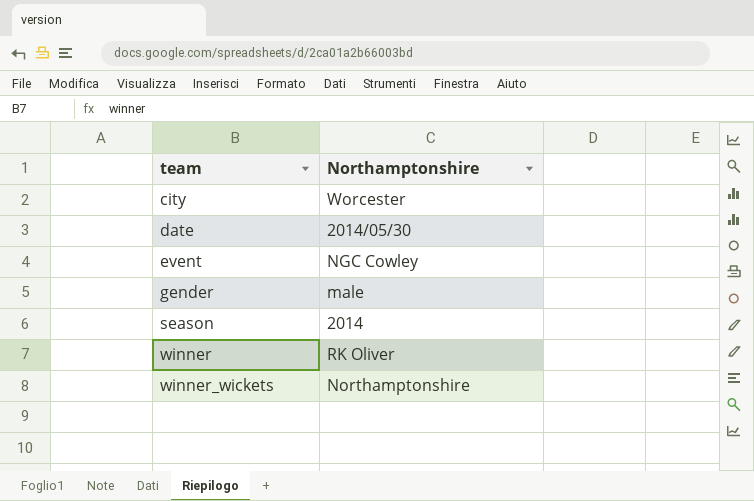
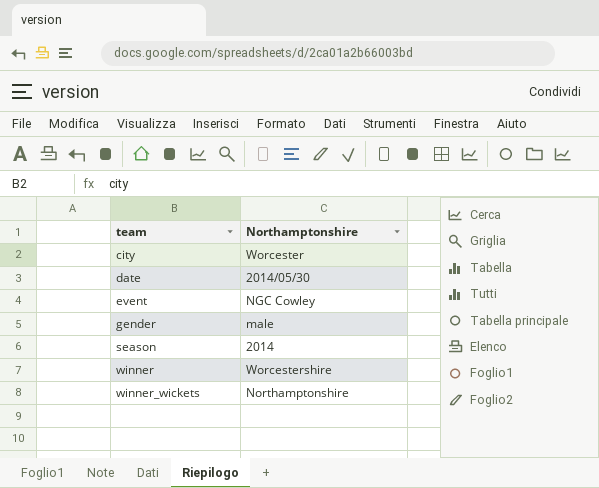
winner | Northamptonshire: RK Oliver -> Worcestershire

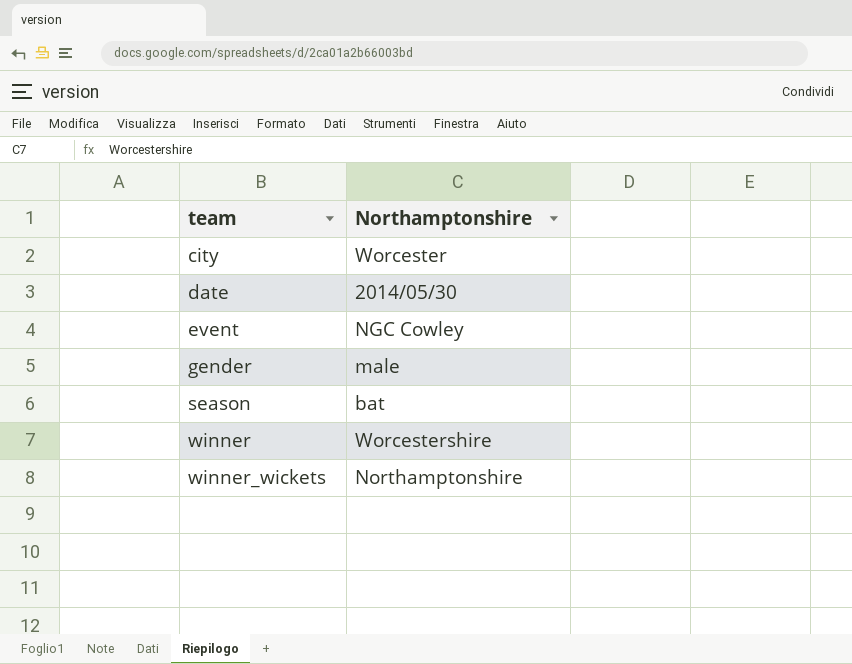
season | Northamptonshire: 2014 -> bat

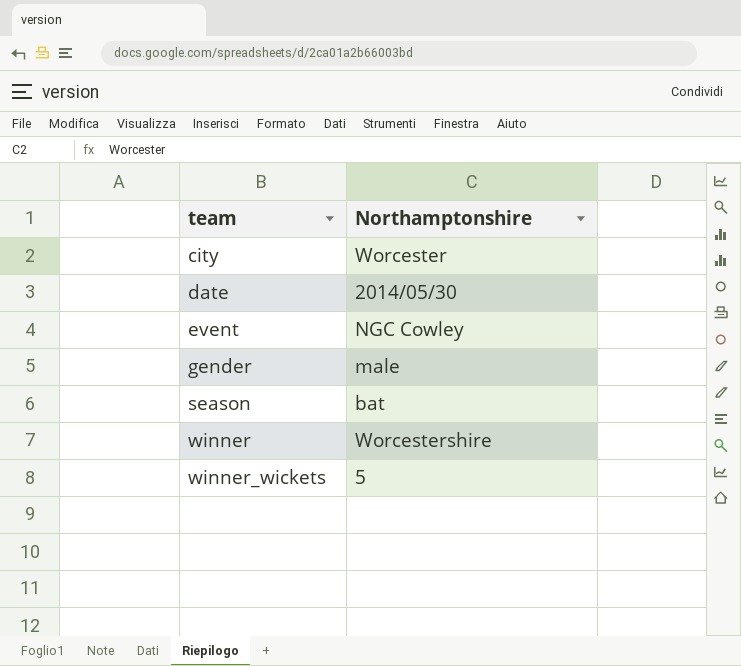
winner_wickets | Northamptonshire: Northamptonshire -> 5

